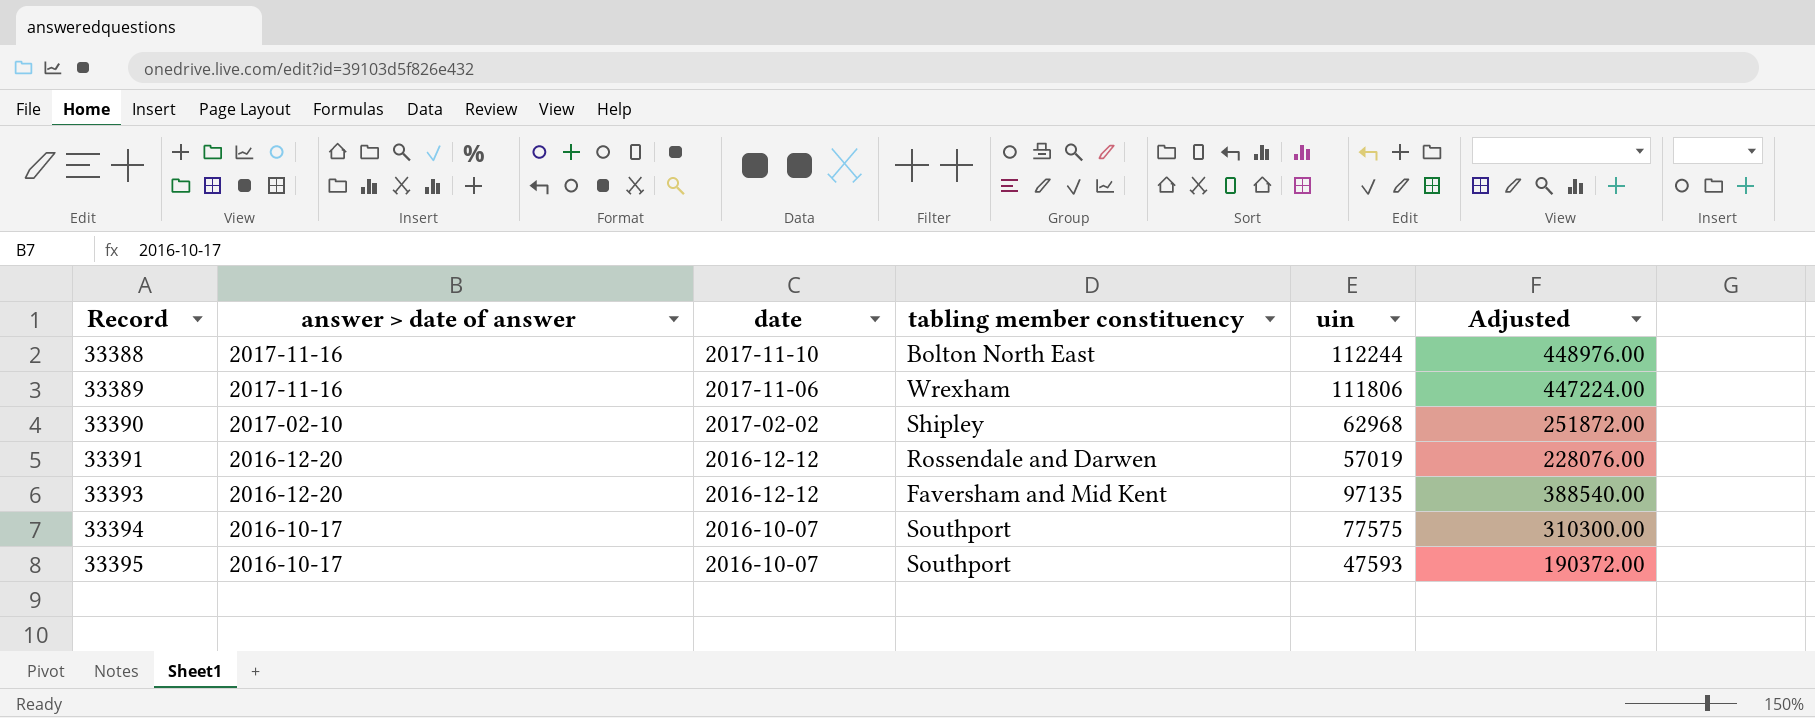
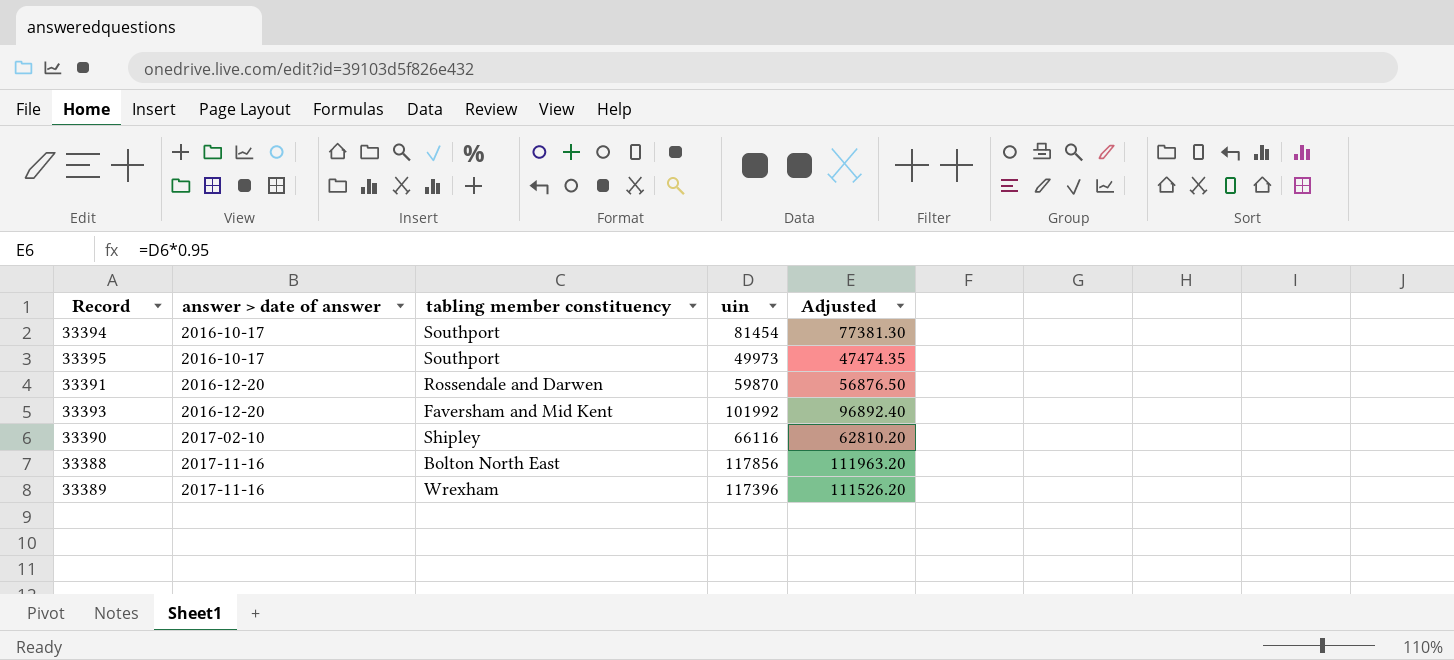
row order: Record ascending -> answer > date of answer ascending
column date | position: 3 -> none
column Adjusted | formula: [uin] * 4 -> [uin] * 0.95
33394 | uin: 77575 -> 81454
33395 | uin: 47593 -> 49973
33391 | uin: 57019 -> 59870
33393 | uin: 97135 -> 101992
33390 | uin: 62968 -> 66116
33388 | uin: 112244 -> 117856
33389 | uin: 111806 -> 117396

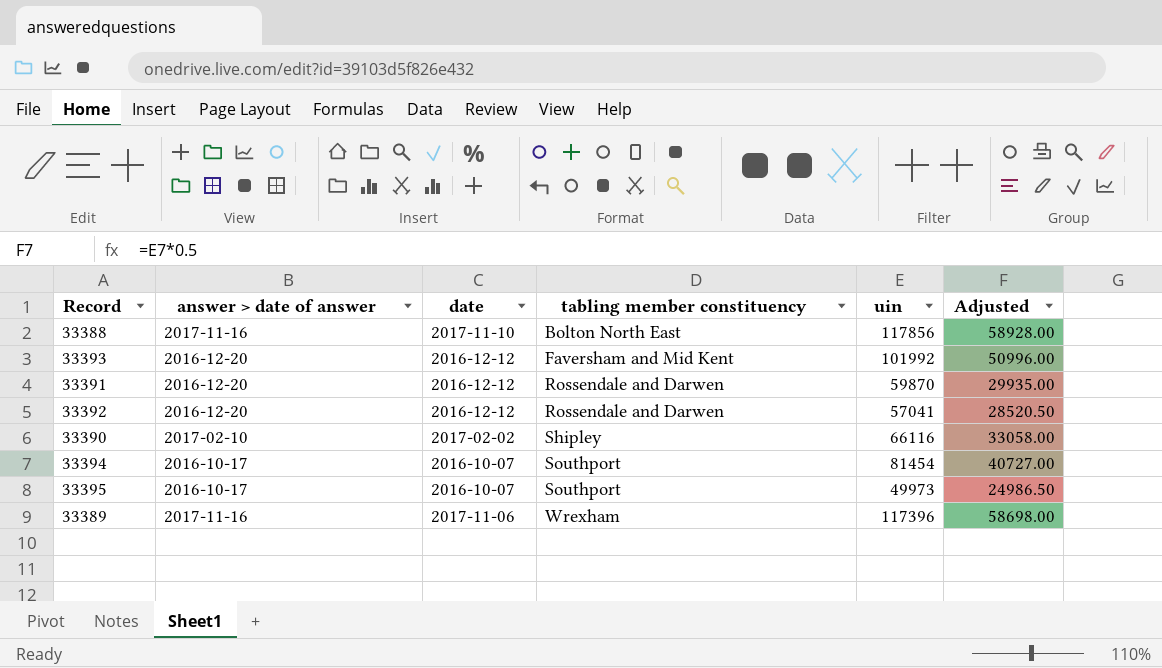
row order: answer > date of answer ascending -> tabling member constituency ascending
column date | position: none -> 3
column Adjusted | formula: [uin] * 0.95 -> [uin] * 0.5
row 33392: none -> 2016-12-20 | 2016-12-12 | Rossendale and Darwen | 57041 | 28520.50

